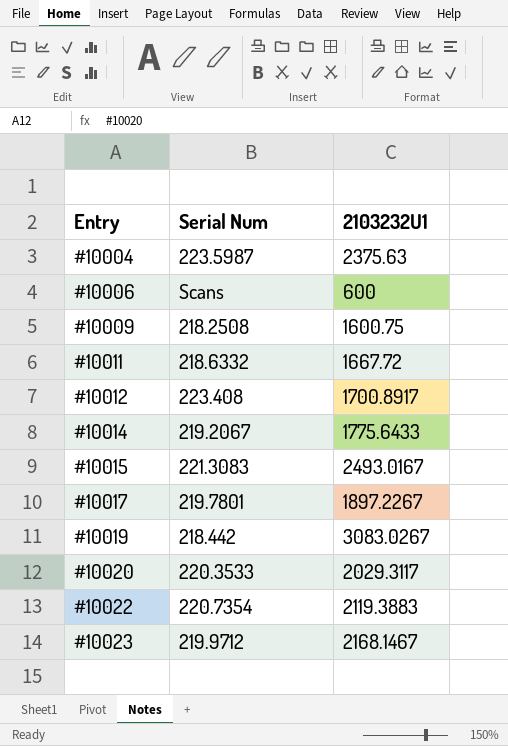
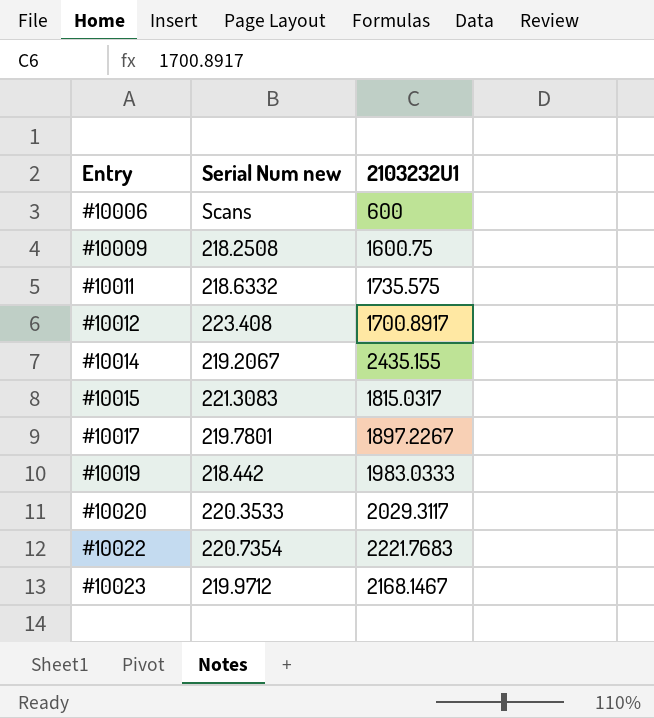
column name: Serial Num -> Serial Num new
row #10004: 223.5987 | 2375.63 -> none
#10011 | 2103232U1: 1667.72 -> 1735.575
#10014 | 2103232U1: 1775.6433 -> 2435.155
#10015 | 2103232U1: 2493.0167 -> 1815.0317
#10019 | 2103232U1: 3083.0267 -> 1983.0333
#10022 | 2103232U1: 2119.3883 -> 2221.7683

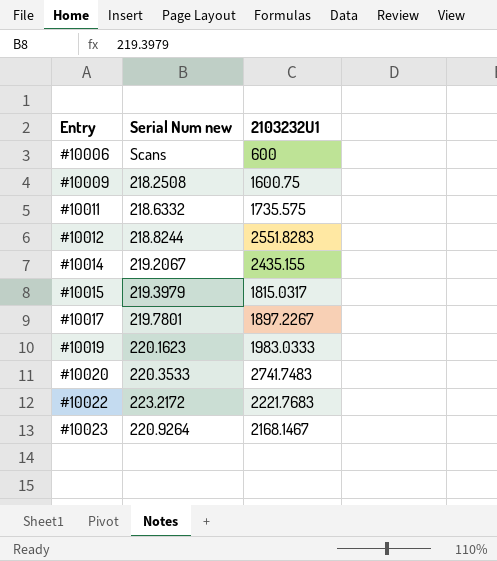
#10012 | Serial Num new: 223.408 -> 218.8244
#10012 | 2103232U1: 1700.8917 -> 2551.8283
#10015 | Serial Num new: 221.3083 -> 219.3979
#10019 | Serial Num new: 218.442 -> 220.1623
#10020 | 2103232U1: 2029.3117 -> 2741.7483
#10022 | Serial Num new: 220.7354 -> 223.2172
#10023 | Serial Num new: 219.9712 -> 220.9264

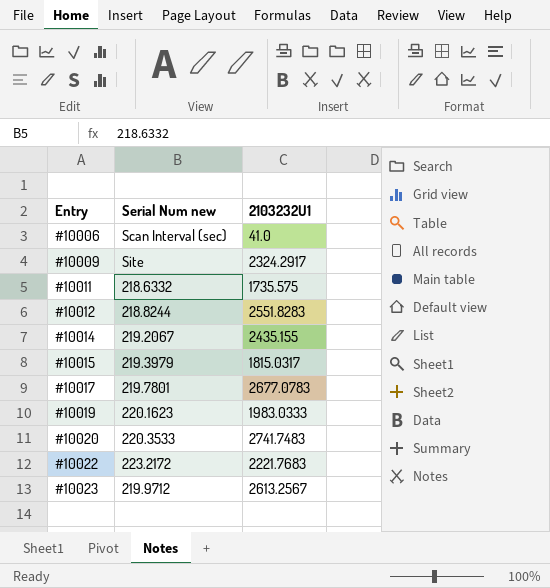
#10006 | Serial Num new: Scans -> Scan Interval (sec)
#10006 | 2103232U1: 600 -> 41.0
#10009 | Serial Num new: 218.2508 -> Site
#10009 | 2103232U1: 1600.75 -> 2324.2917
#10017 | 2103232U1: 1897.2267 -> 2677.0783
#10023 | Serial Num new: 220.9264 -> 219.9712
#10023 | 2103232U1: 2168.1467 -> 2613.2567

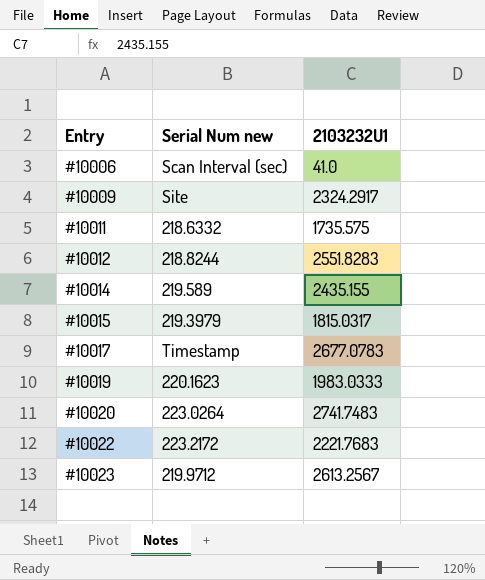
#10014 | Serial Num new: 219.2067 -> 219.589
#10017 | Serial Num new: 219.7801 -> Timestamp
#10020 | Serial Num new: 220.3533 -> 223.0264

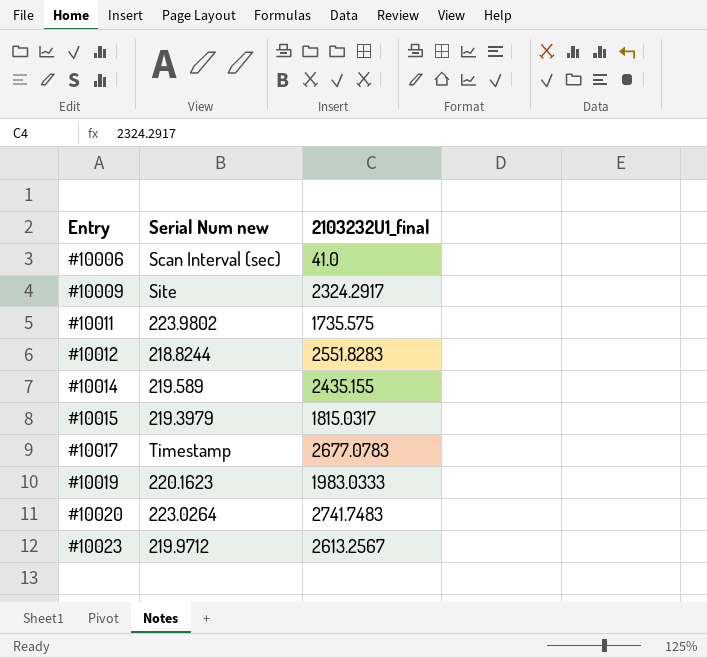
column name: 2103232U1 -> 2103232U1_final
row #10022: 223.2172 | 2221.7683 -> none
#10011 | Serial Num new: 218.6332 -> 223.9802

